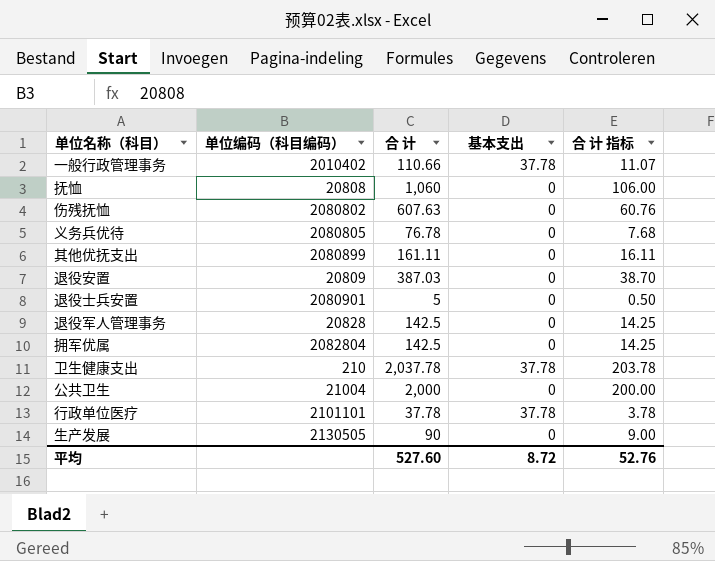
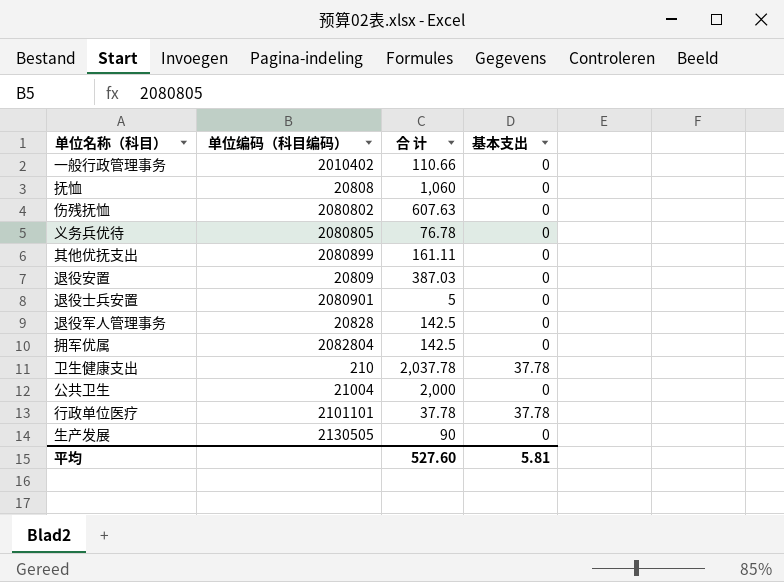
column 合 计 指标 | formula: [合 计] * 0.1 -> none
一般行政管理事务 | 基本支出: 37.78 -> 0
平均 | 基本支出: 8.72 -> 5.81

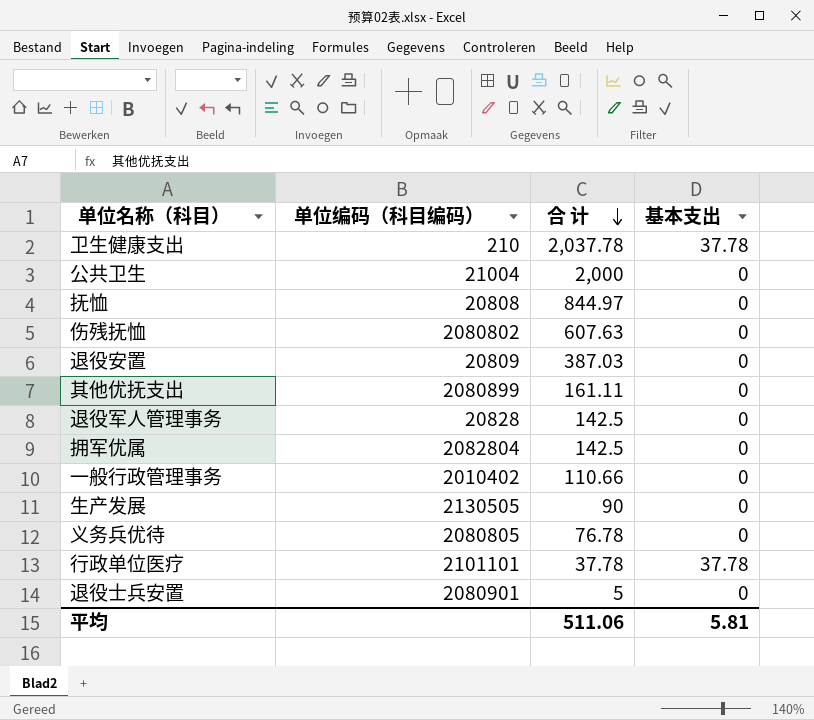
row order: none -> 合 计 descending
抚恤 | 合 计: 1,060 -> 844.97
平均 | 合 计: 527.60 -> 511.06

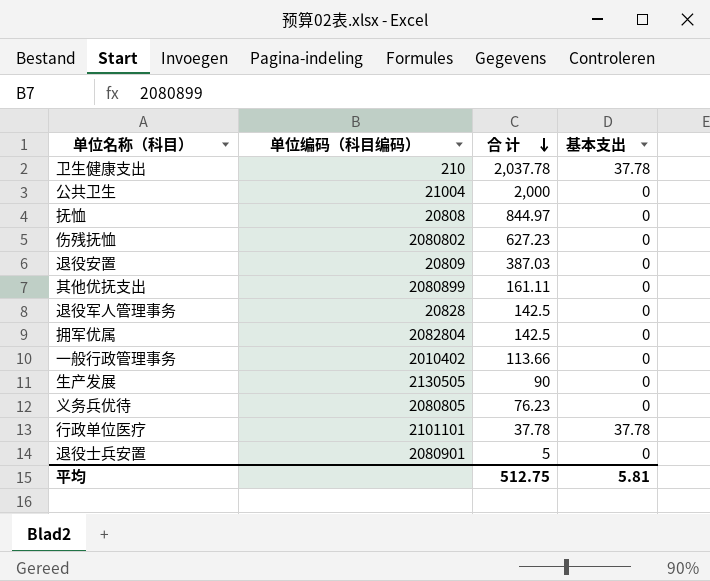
伤残抚恤 | 合 计: 607.63 -> 627.23
一般行政管理事务 | 合 计: 110.66 -> 113.66
义务兵优待 | 合 计: 76.78 -> 76.23
平均 | 合 计: 511.06 -> 512.75

